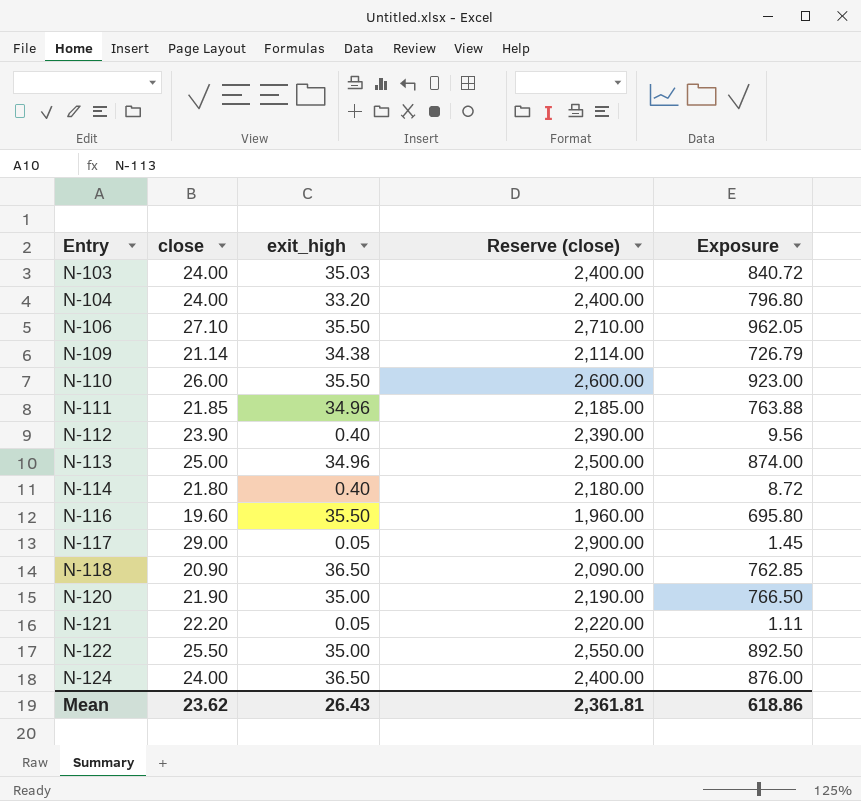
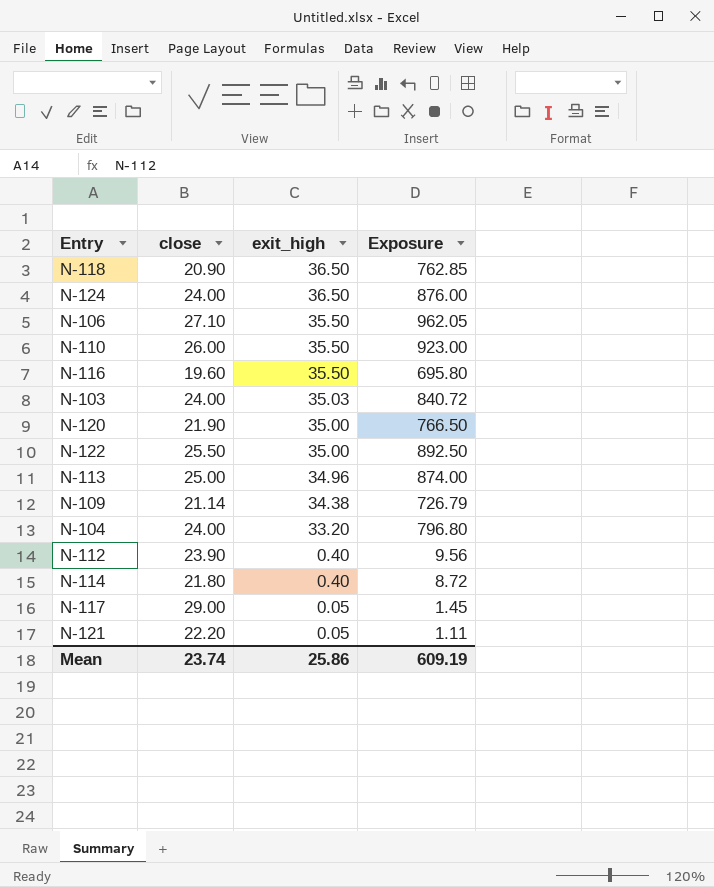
row order: Entry ascending -> exit_high descending
column Reserve (close) | formula: [close] * 100 -> none
row N-111: 21.85 | 34.96 | 2,185.00 | 763.88 -> none
Mean | close: 23.62 -> 23.74
Mean | exit_high: 26.43 -> 25.86
Mean | Exposure: 618.86 -> 609.19

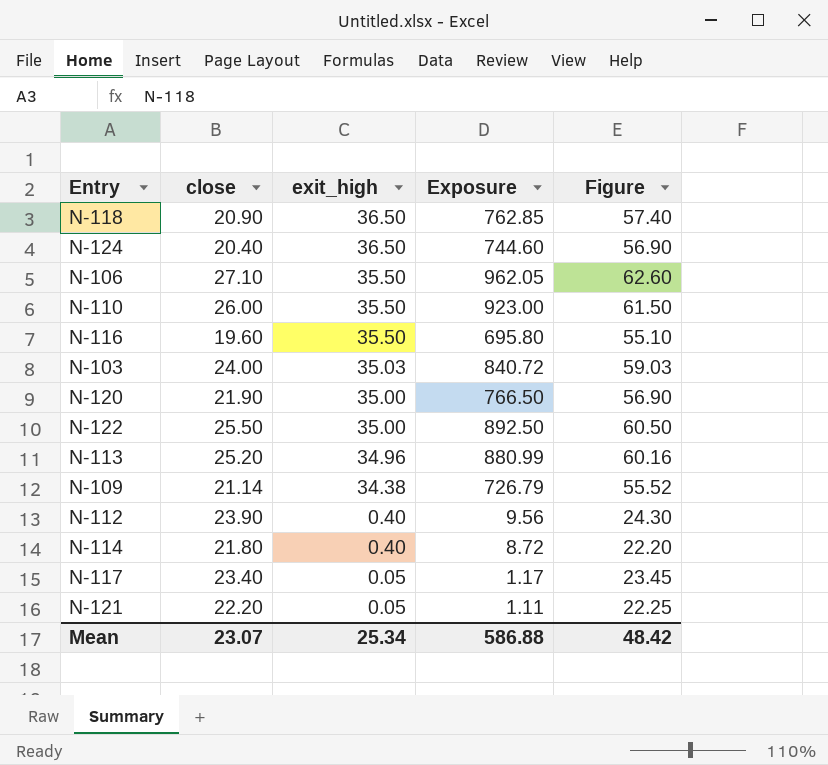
column Figure | formula: none -> [close] + [exit_high]
row N-104: 24.00 | 33.20 | 796.80 -> none
N-124 | close: 24.00 -> 20.40
N-124 | Exposure: 876.00 -> 744.60
N-113 | close: 25.00 -> 25.20
N-113 | Exposure: 874.00 -> 880.99
N-117 | close: 29.00 -> 23.40
N-117 | Exposure: 1.45 -> 1.17
Mean | close: 23.74 -> 23.07
Mean | exit_high: 25.86 -> 25.34
Mean | Exposure: 609.19 -> 586.88

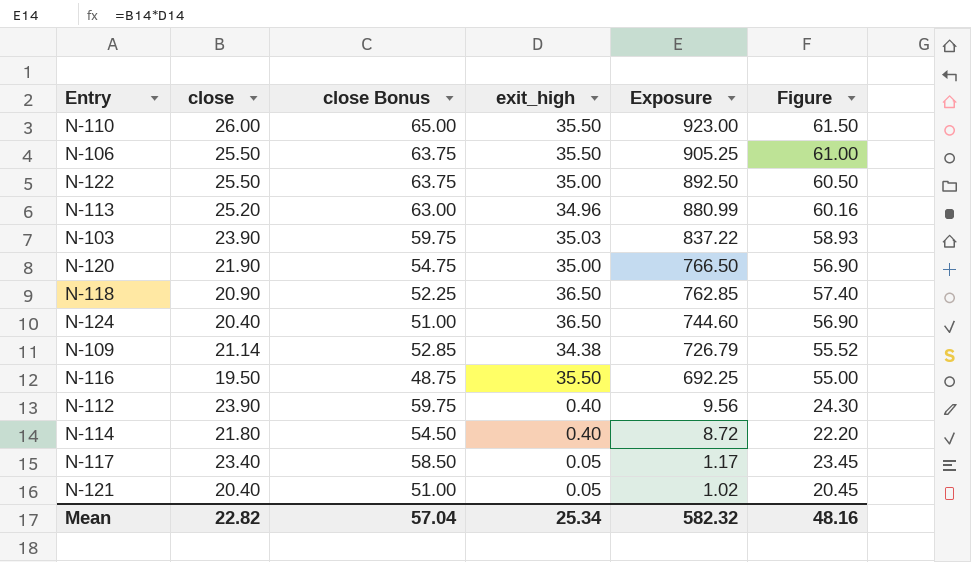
row order: exit_high descending -> Exposure descending
column close Bonus | formula: none -> [close] * 2.5
N-106 | close: 27.10 -> 25.50
N-106 | Exposure: 962.05 -> 905.25
N-106 | Figure: 62.60 -> 61.00
N-103 | close: 24.00 -> 23.90
N-103 | Exposure: 840.72 -> 837.22
N-103 | Figure: 59.03 -> 58.93
N-116 | close: 19.60 -> 19.50
N-116 | Exposure: 695.80 -> 692.25
N-116 | Figure: 55.10 -> 55.00
N-121 | close: 22.20 -> 20.40
N-121 | Exposure: 1.11 -> 1.02
N-121 | Figure: 22.25 -> 20.45
Mean | close: 23.07 -> 22.82
Mean | Exposure: 586.88 -> 582.32
Mean | Figure: 48.42 -> 48.16

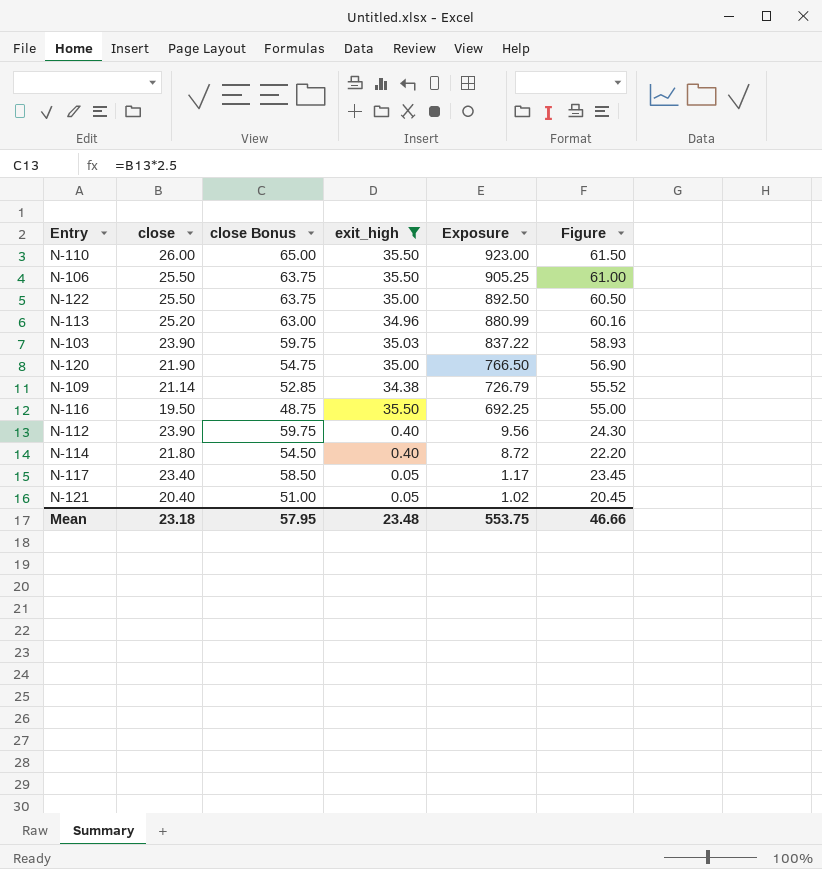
filter: none -> exit_high != 36.50
Mean | close: 22.82 -> 23.18
Mean | close Bonus: 57.04 -> 57.95
Mean | exit_high: 25.34 -> 23.48
Mean | Exposure: 582.32 -> 553.75
Mean | Figure: 48.16 -> 46.66

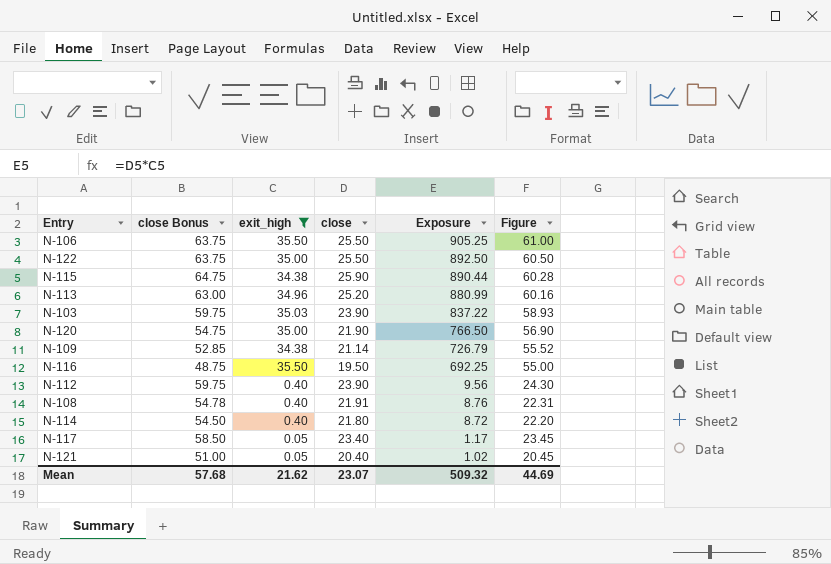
column close | position: 2 -> 4
row N-110: 26.00 | 65.00 | 35.50 | 923.00 | 61.50 -> none
row N-115: none -> 64.75 | 34.38 | 25.90 | 890.44 | 60.28
row N-108: none -> 54.78 | 0.40 | 21.91 | 8.76 | 22.31
Mean | close Bonus: 57.95 -> 57.68
Mean | exit_high: 23.48 -> 21.62
Mean | close: 23.18 -> 23.07
Mean | Exposure: 553.75 -> 509.32
Mean | Figure: 46.66 -> 44.69

